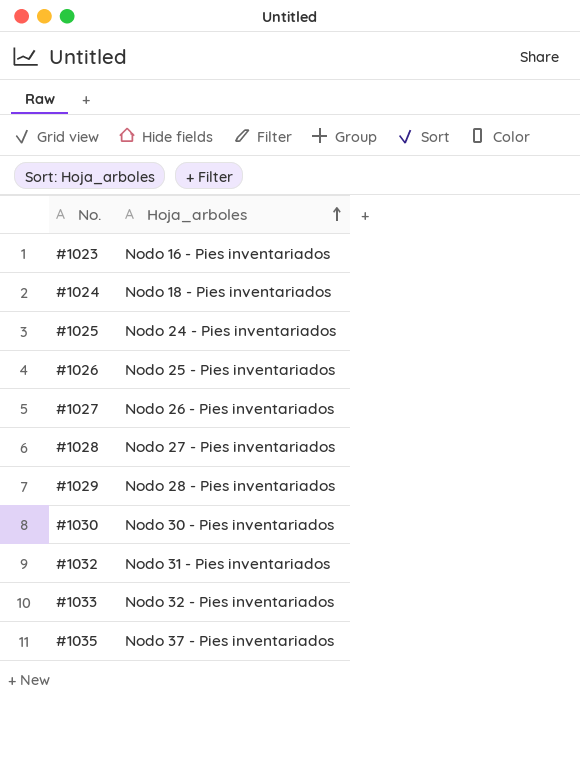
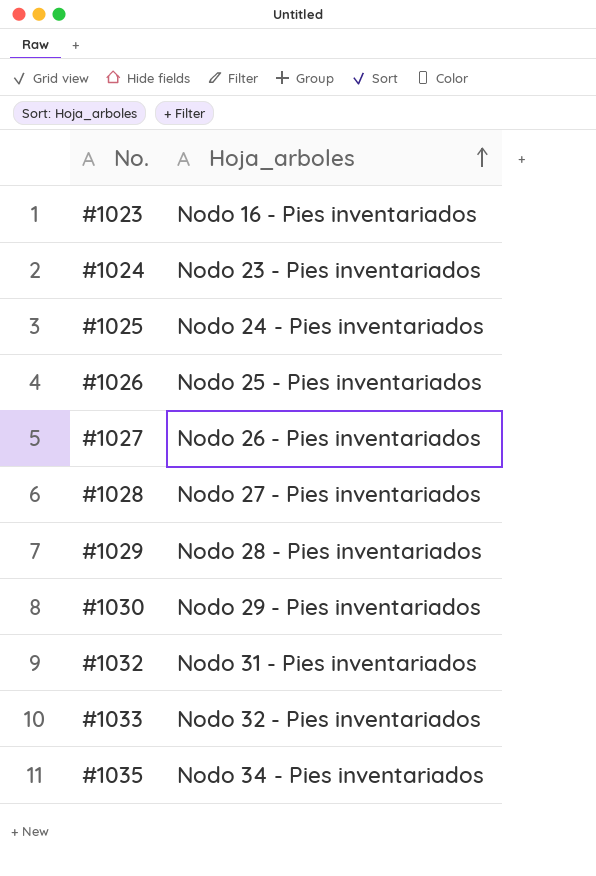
#1024 | Hoja_arboles: Nodo 18 - Pies inventariados -> Nodo 23 - Pies inventariados
#1030 | Hoja_arboles: Nodo 30 - Pies inventariados -> Nodo 29 - Pies inventariados
#1035 | Hoja_arboles: Nodo 37 - Pies inventariados -> Nodo 34 - Pies inventariados

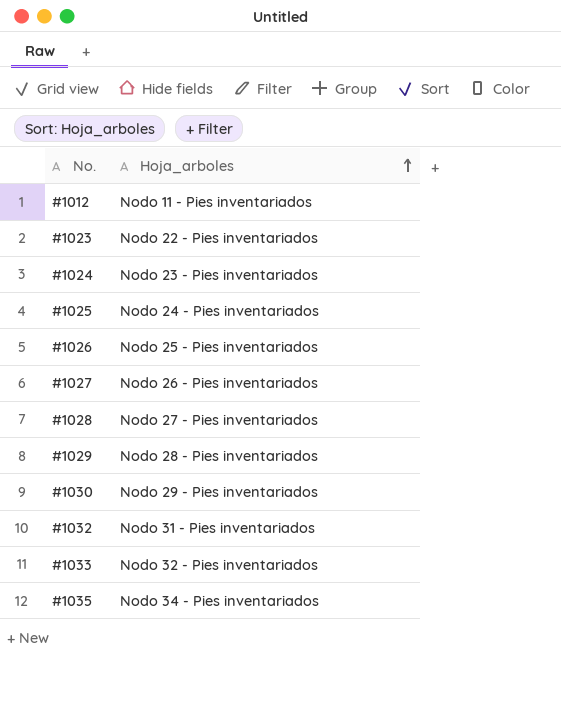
row #1012: none -> Nodo 11 - Pies inventariados
#1023 | Hoja_arboles: Nodo 16 - Pies inventariados -> Nodo 22 - Pies inventariados

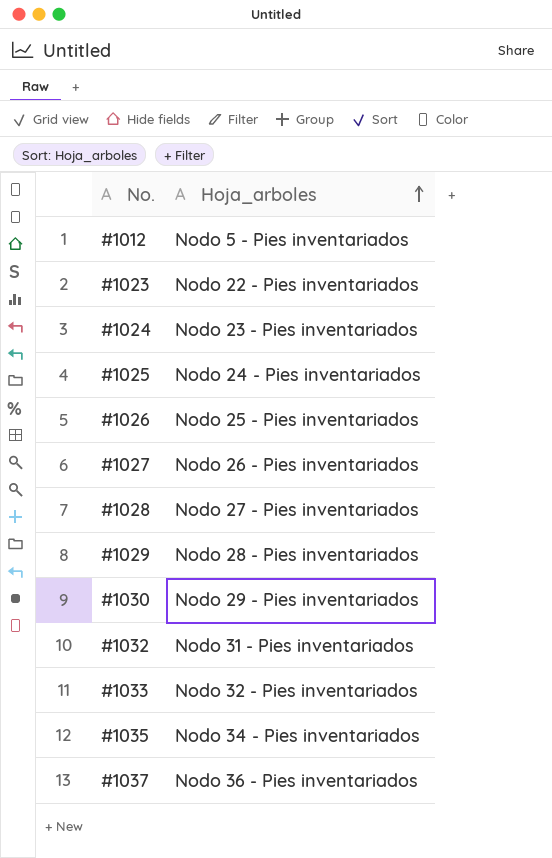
#1012 | Hoja_arboles: Nodo 11 - Pies inventariados -> Nodo 5 - Pies inventariados
row #1037: none -> Nodo 36 - Pies inventariados

